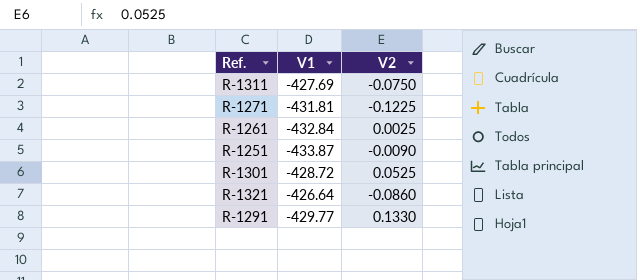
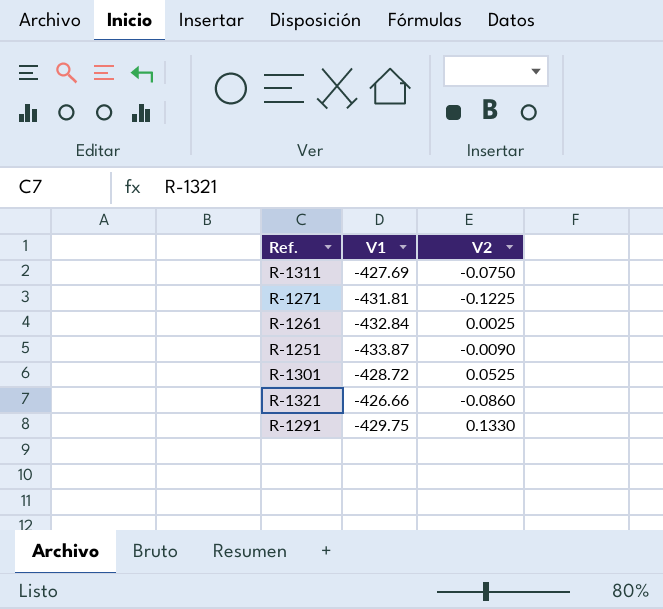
R-1321 | V1: -426.64 -> -426.66
R-1291 | V1: -429.77 -> -429.75

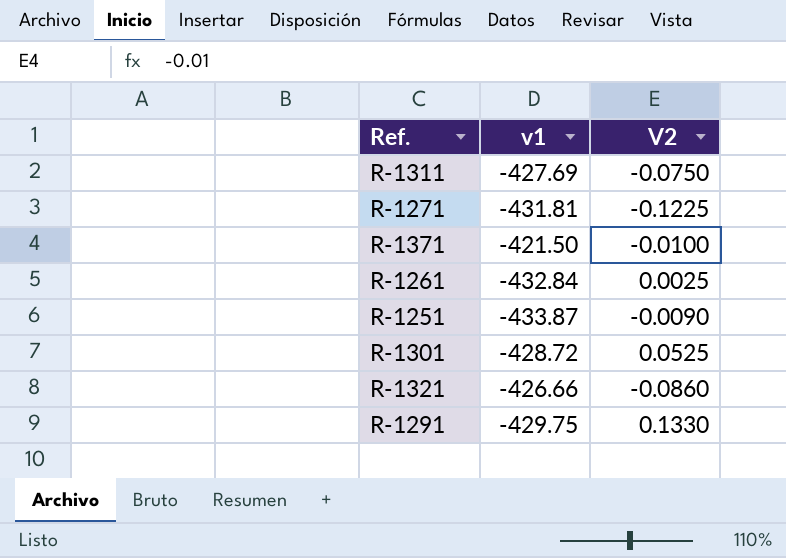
column name: V1 -> v1
row R-1371: none -> -421.50 | -0.0100

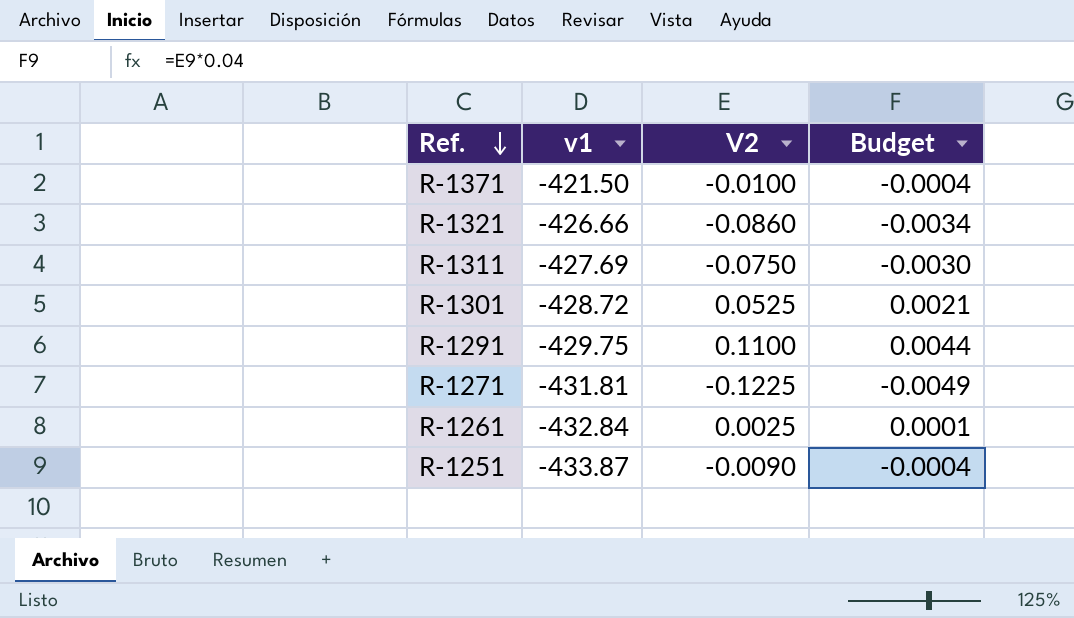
row order: none -> Ref. descending
column Budget | formula: none -> [V2] * 0.04
R-1291 | V2: 0.1330 -> 0.1100

